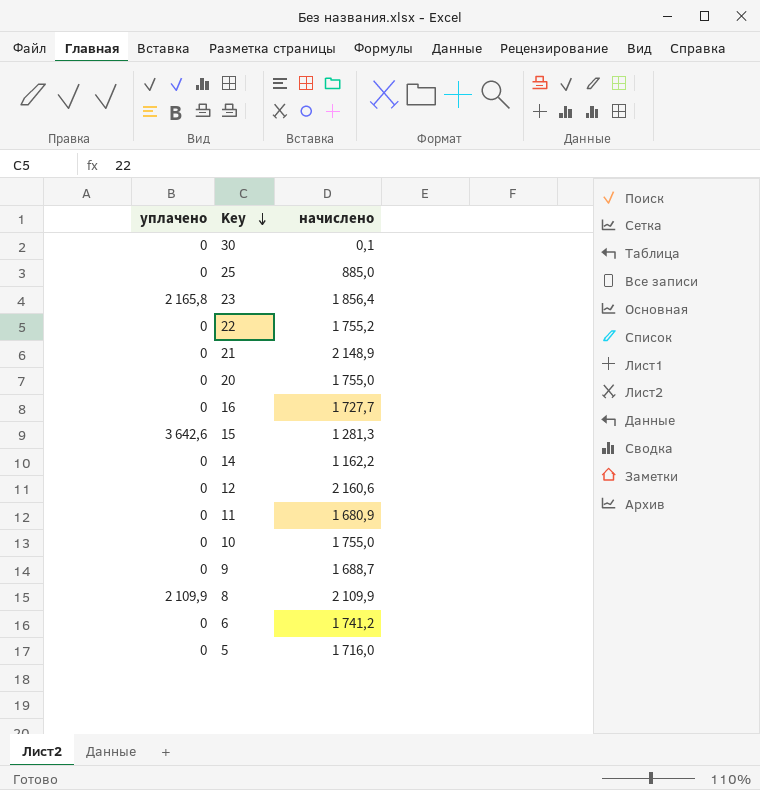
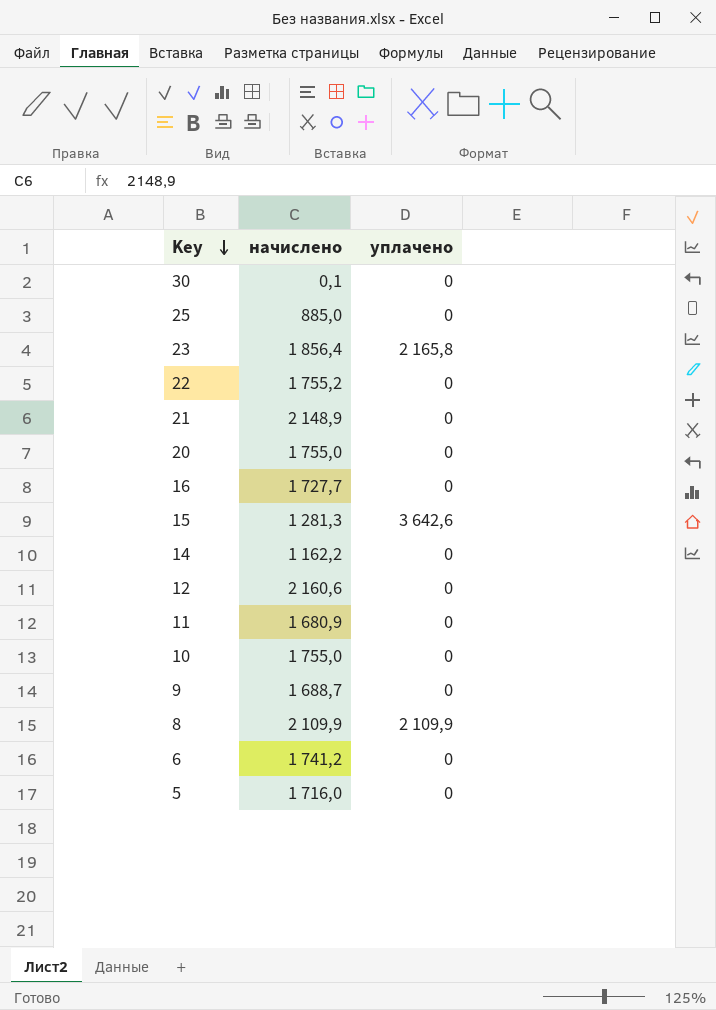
column уплачено | position: 1 -> 3

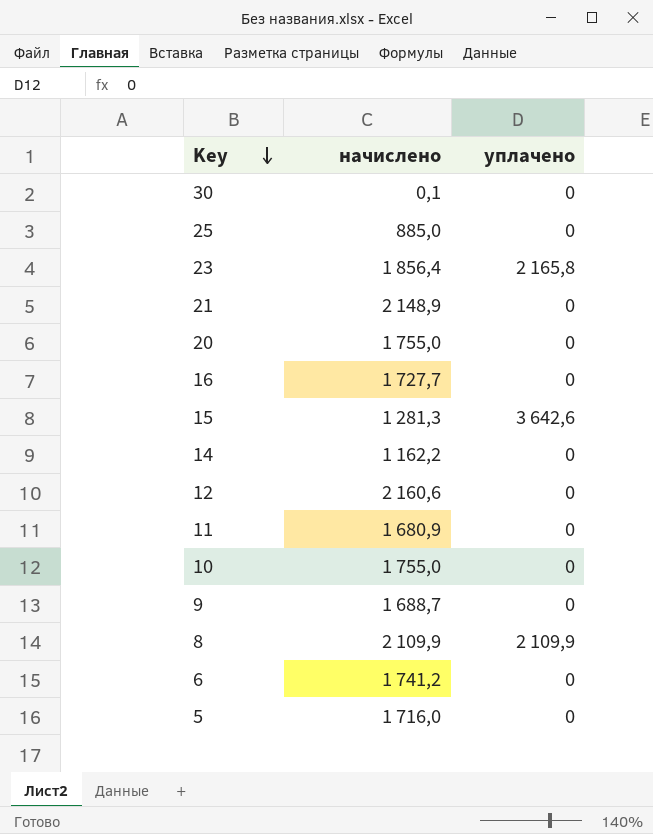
row 22: 1 755,2 | 0 -> none

